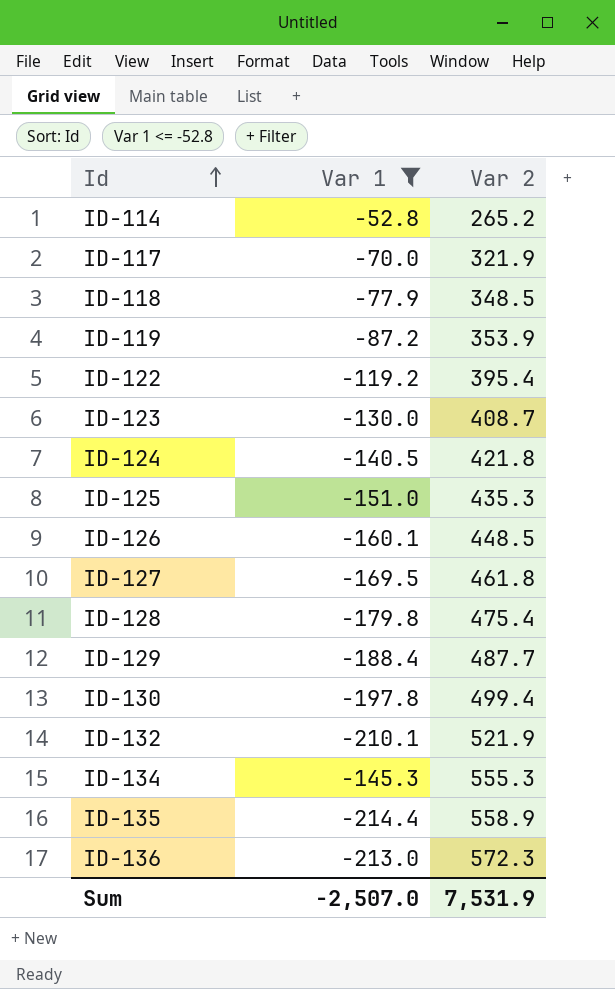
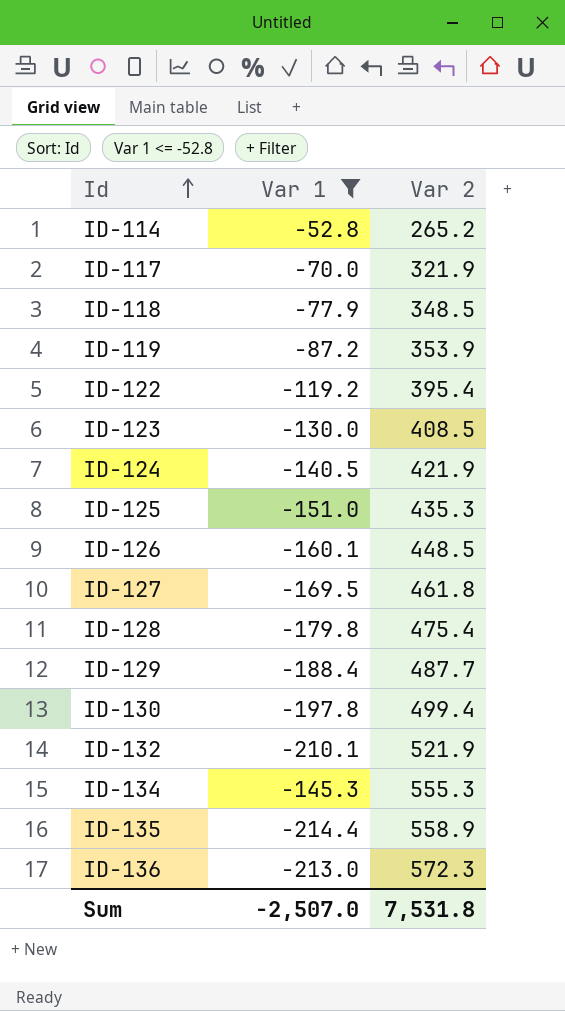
ID-123 | Var 2: 408.7 -> 408.5
ID-124 | Var 2: 421.8 -> 421.9
Sum | Var 2: 7,531.9 -> 7,531.8

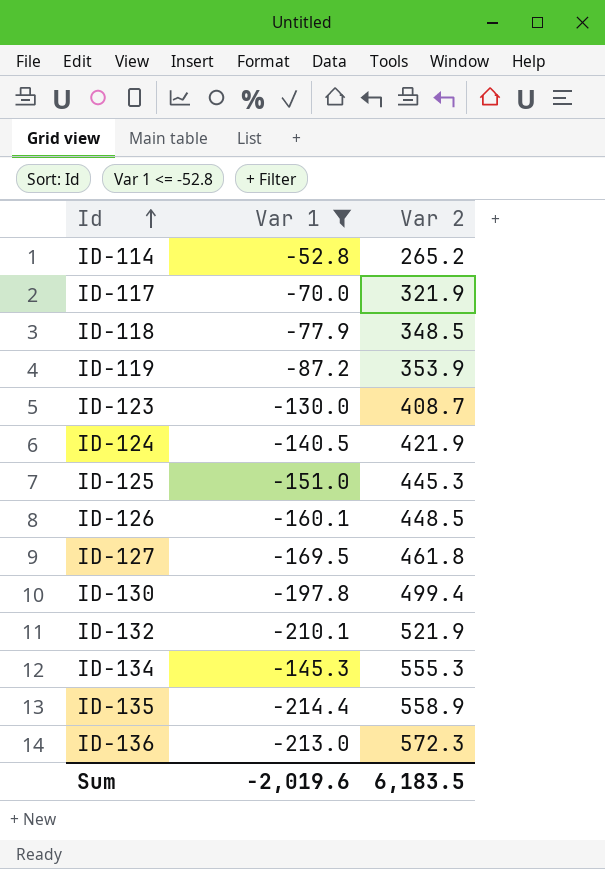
row ID-122: -119.2 | 395.4 -> none
row ID-128: -179.8 | 475.4 -> none
row ID-129: -188.4 | 487.7 -> none
ID-123 | Var 2: 408.5 -> 408.7
ID-125 | Var 2: 435.3 -> 445.3
Sum | Var 1: -2,507.0 -> -2,019.6
Sum | Var 2: 7,531.8 -> 6,183.5

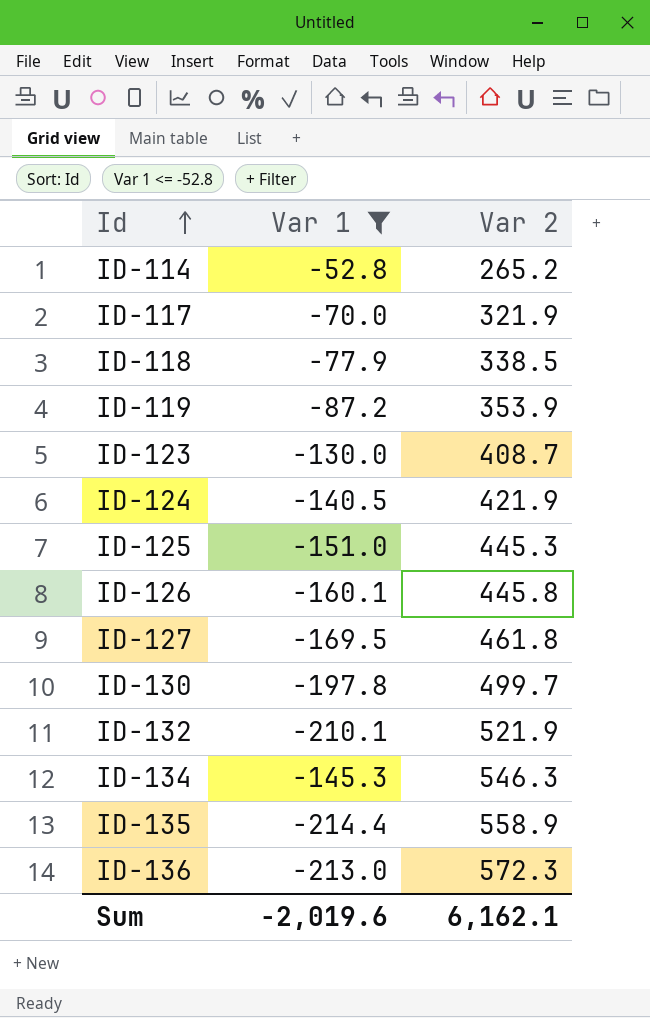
ID-118 | Var 2: 348.5 -> 338.5
ID-126 | Var 2: 448.5 -> 445.8
ID-130 | Var 2: 499.4 -> 499.7
ID-134 | Var 2: 555.3 -> 546.3
Sum | Var 2: 6,183.5 -> 6,162.1

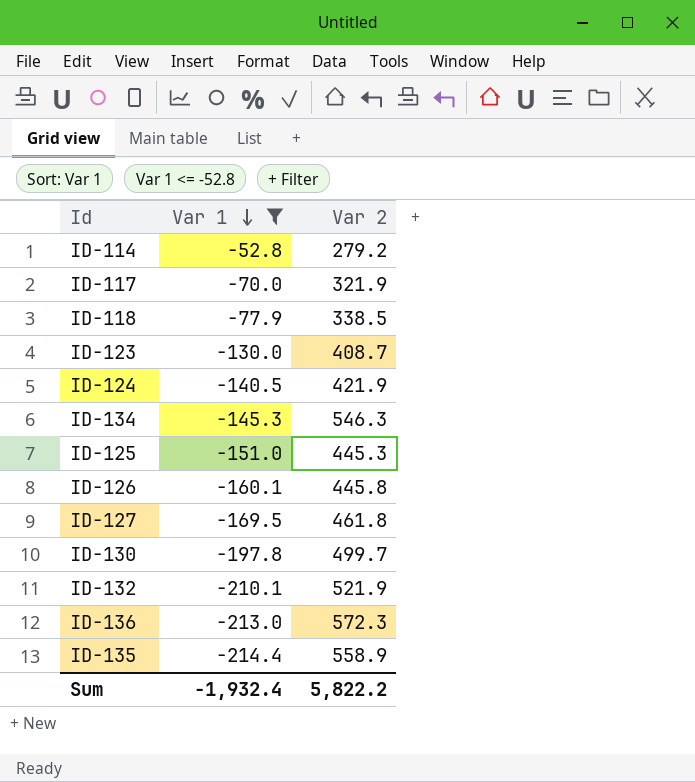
row order: Id ascending -> Var 1 descending
row ID-119: -87.2 | 353.9 -> none
ID-114 | Var 2: 265.2 -> 279.2
Sum | Var 1: -2,019.6 -> -1,932.4
Sum | Var 2: 6,162.1 -> 5,822.2

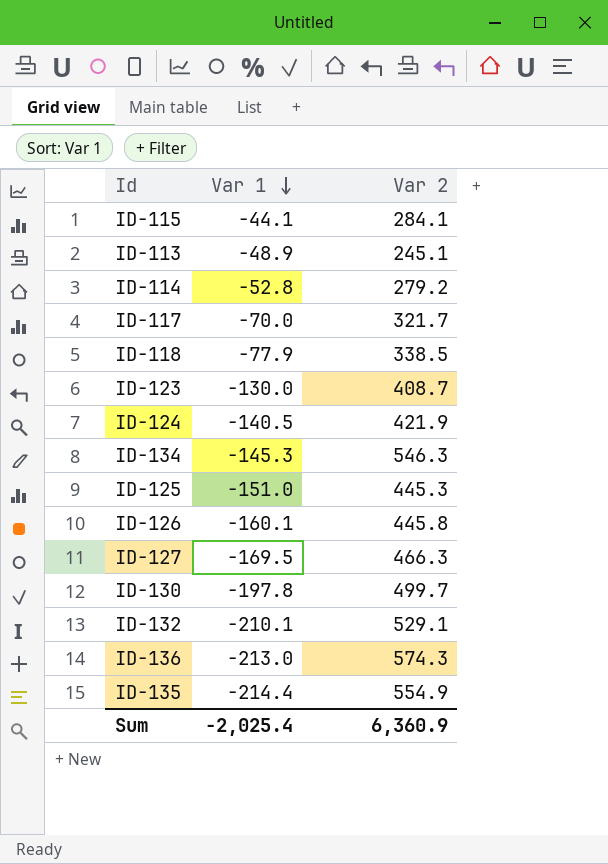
filter: Var 1 <= -52.8 -> none
ID-117 | Var 2: 321.9 -> 321.7
ID-127 | Var 2: 461.8 -> 466.3
ID-132 | Var 2: 521.9 -> 529.1
ID-136 | Var 2: 572.3 -> 574.3
ID-135 | Var 2: 558.9 -> 554.9
Sum | Var 1: -1,932.4 -> -2,025.4
Sum | Var 2: 5,822.2 -> 6,360.9

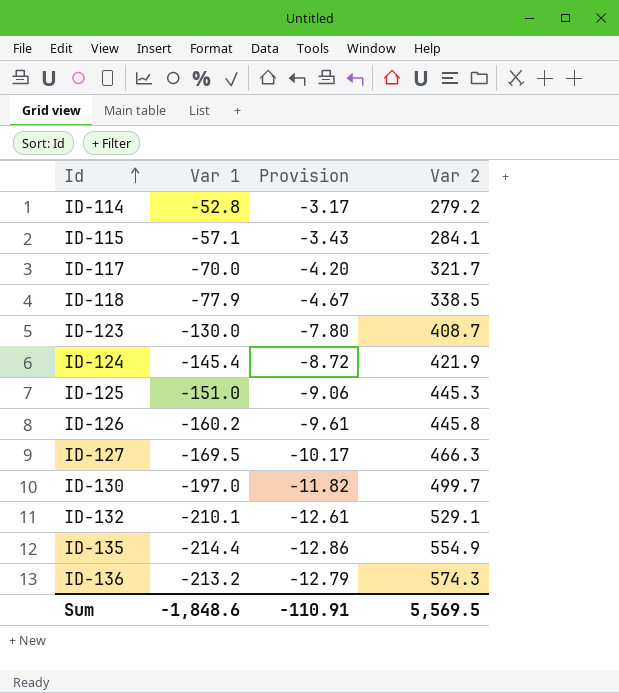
row order: Var 1 descending -> Id ascending
column Provision | formula: none -> [Var 1] * 0.06
row ID-113: -48.9 | 245.1 -> none
row ID-134: -145.3 | 546.3 -> none
ID-115 | Var 1: -44.1 -> -57.1
ID-124 | Var 1: -140.5 -> -145.4
ID-126 | Var 1: -160.1 -> -160.2
ID-130 | Var 1: -197.8 -> -197.0
ID-136 | Var 1: -213.0 -> -213.2
Sum | Var 1: -2,025.4 -> -1,848.6
Sum | Var 2: 6,360.9 -> 5,569.5

